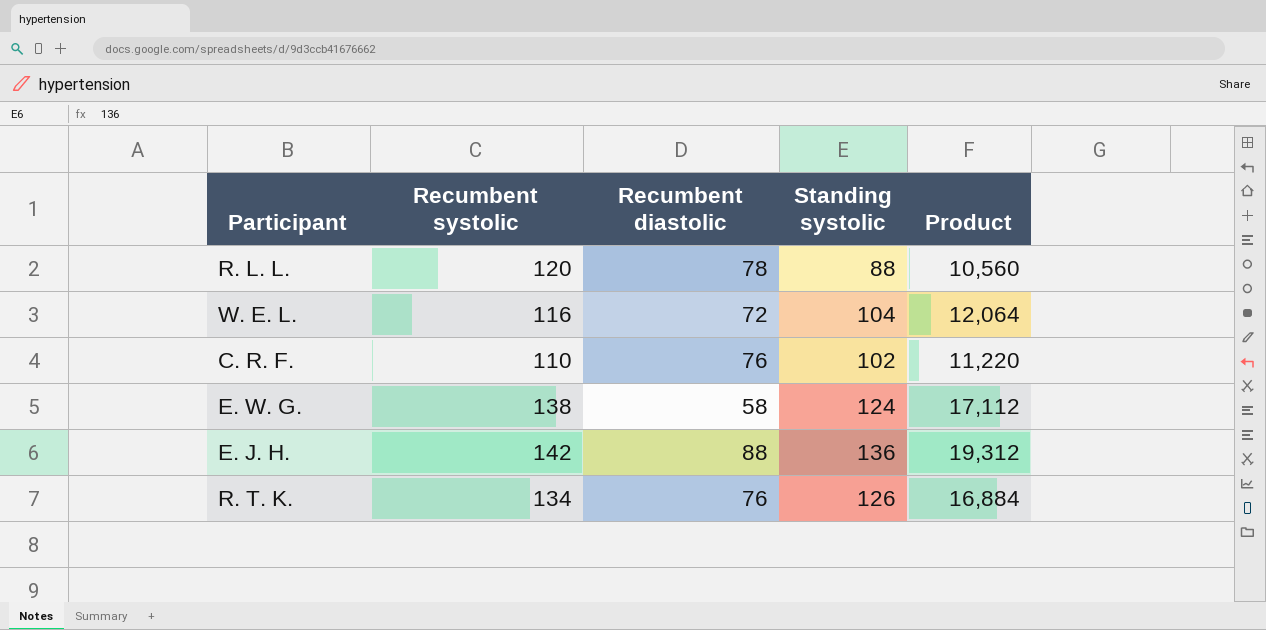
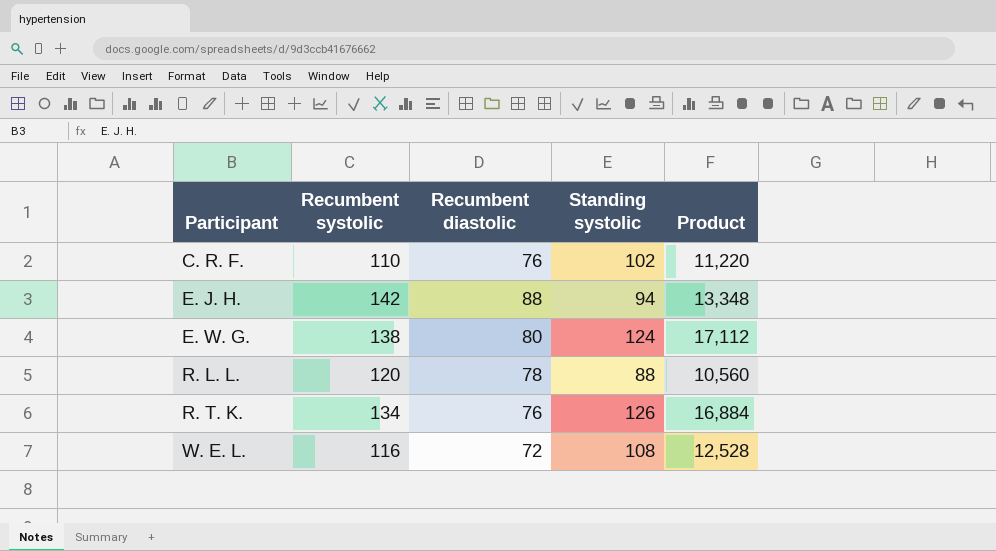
row order: none -> Participant ascending
E. J. H. | Standing systolic: 136 -> 94
E. J. H. | Product: 19,312 -> 13,348
E. W. G. | Recumbent diastolic: 58 -> 80
W. E. L. | Standing systolic: 104 -> 108
W. E. L. | Product: 12,064 -> 12,528

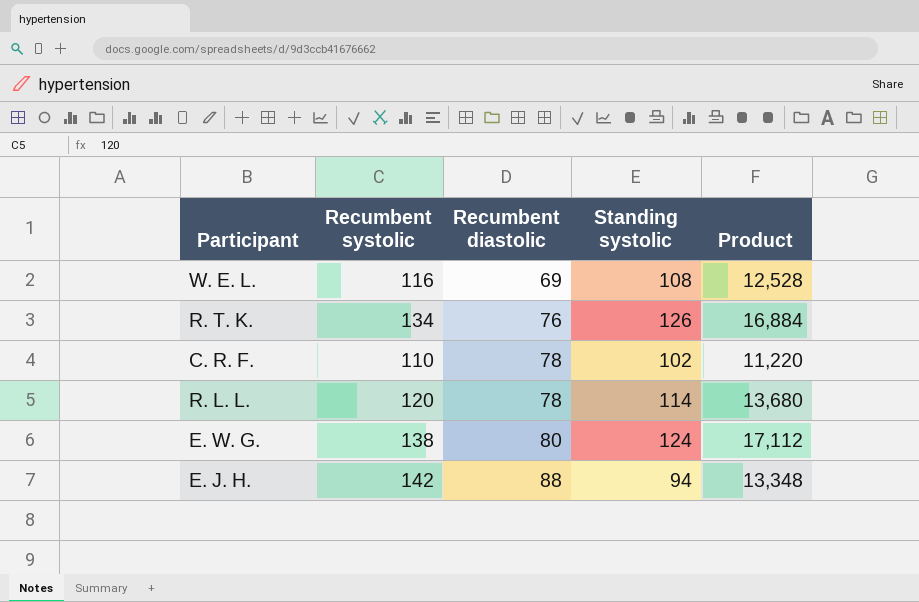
row order: Participant ascending -> Recumbent diastolic ascending
W. E. L. | Recumbent diastolic: 72 -> 69
C. R. F. | Recumbent diastolic: 76 -> 78
R. L. L. | Standing systolic: 88 -> 114
R. L. L. | Product: 10,560 -> 13,680

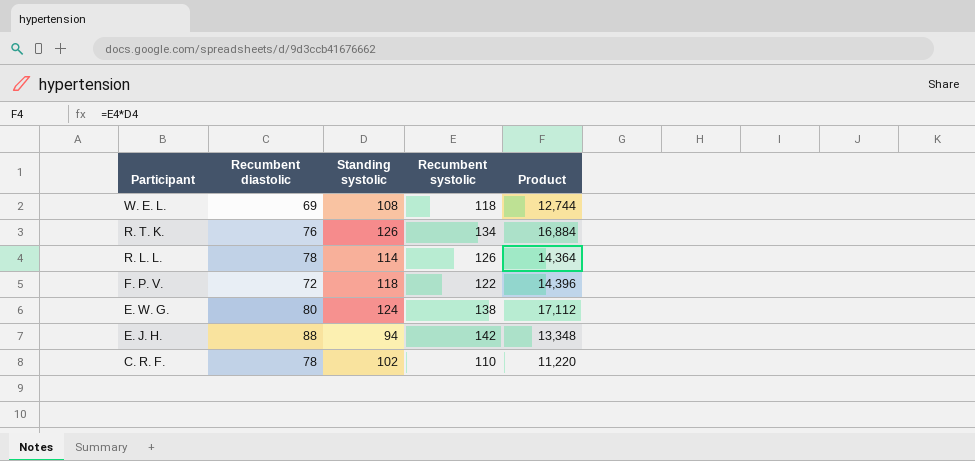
row order: Recumbent diastolic ascending -> Participant descending
column Recumbent systolic | position: 2 -> 4
W. E. L. | Recumbent systolic: 116 -> 118
W. E. L. | Product: 12,528 -> 12,744
R. L. L. | Recumbent systolic: 120 -> 126
R. L. L. | Product: 13,680 -> 14,364
row F. P. V.: none -> 72 | 118 | 122 | 14,396

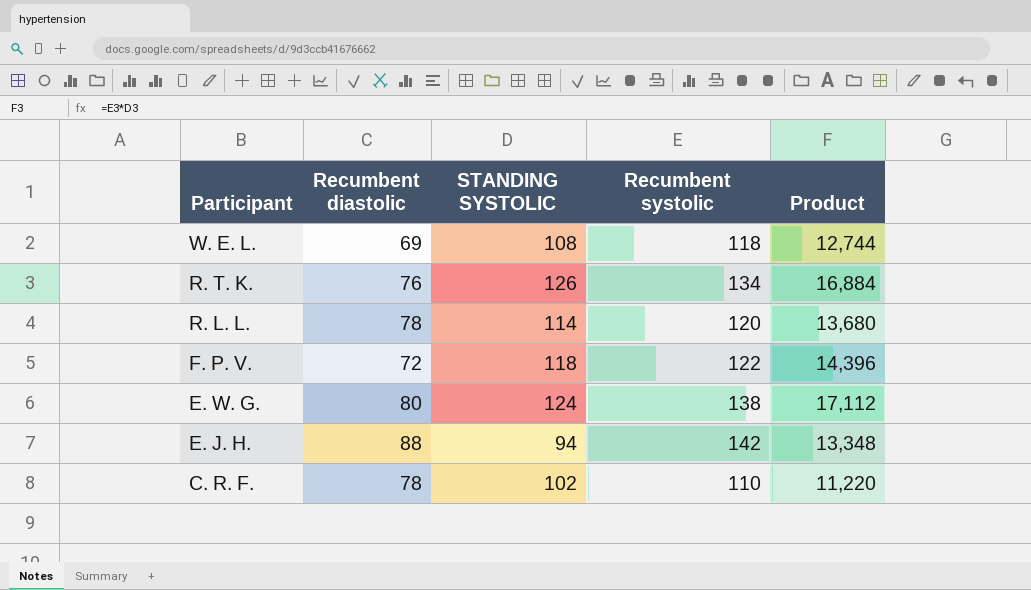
column name: Standing systolic -> STANDING SYSTOLIC
R. L. L. | Recumbent systolic: 126 -> 120
R. L. L. | Product: 14,364 -> 13,680

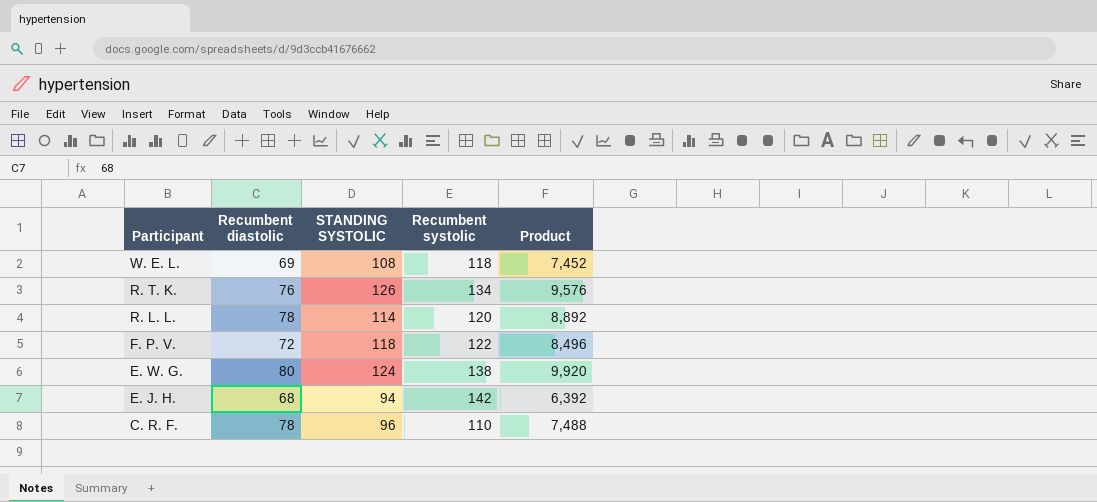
column Product | formula: [STANDING SYSTOLIC] * [Recumbent systolic] -> [Recumbent diastolic] * [STANDING SYSTOLIC]
E. J. H. | Recumbent diastolic: 88 -> 68
C. R. F. | STANDING SYSTOLIC: 102 -> 96

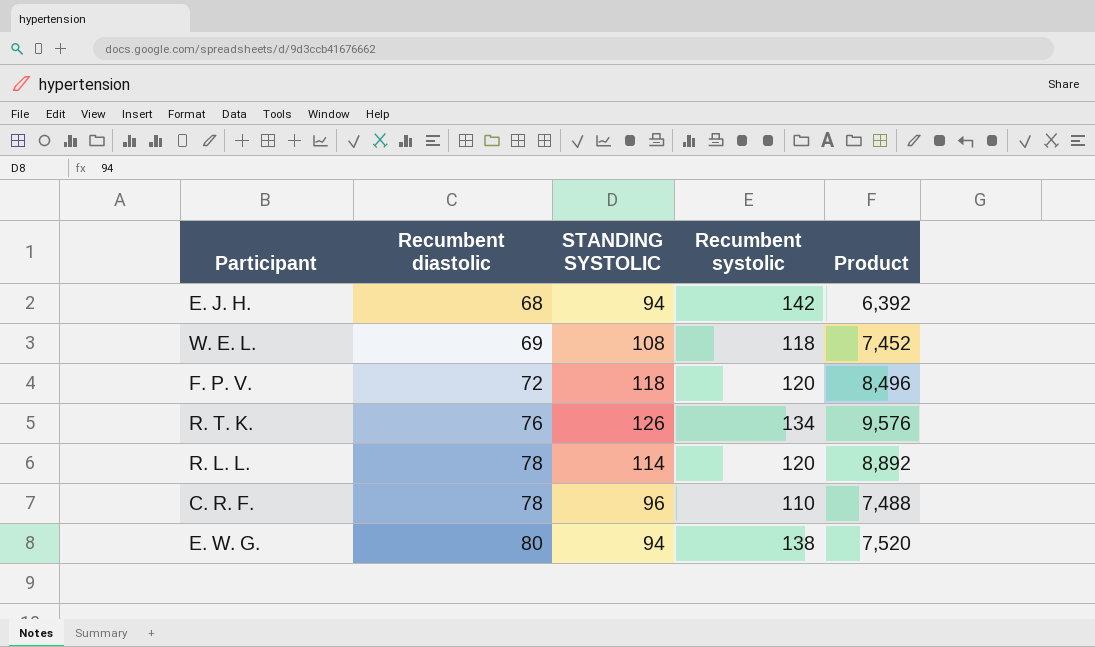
row order: Participant descending -> Recumbent diastolic ascending
F. P. V. | Recumbent systolic: 122 -> 120
E. W. G. | STANDING SYSTOLIC: 124 -> 94
E. W. G. | Product: 9,920 -> 7,520

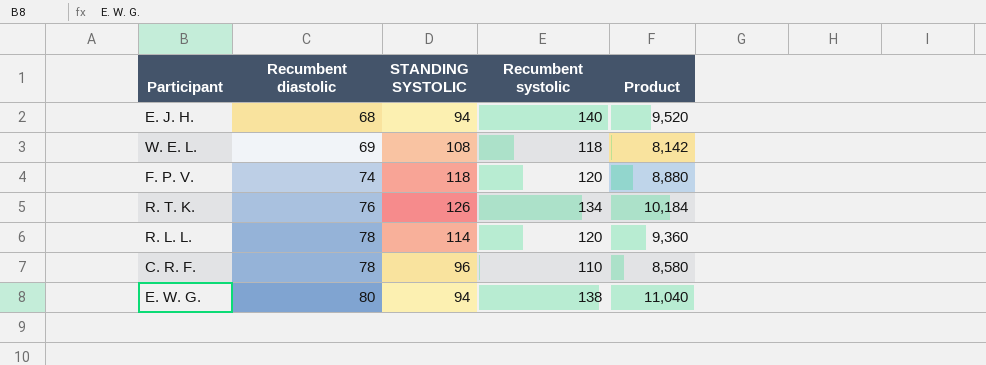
column Product | formula: [Recumbent diastolic] * [STANDING SYSTOLIC] -> [Recumbent diastolic] * [Recumbent systolic]
E. J. H. | Recumbent systolic: 142 -> 140
F. P. V. | Recumbent diastolic: 72 -> 74

